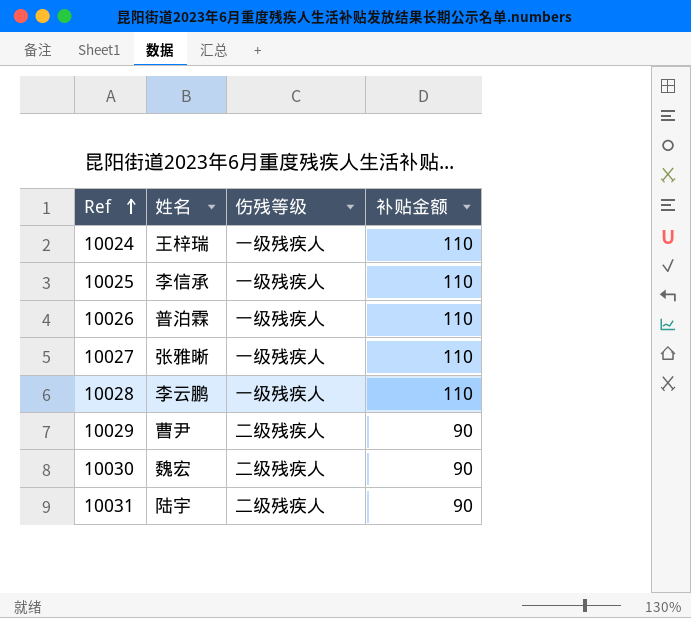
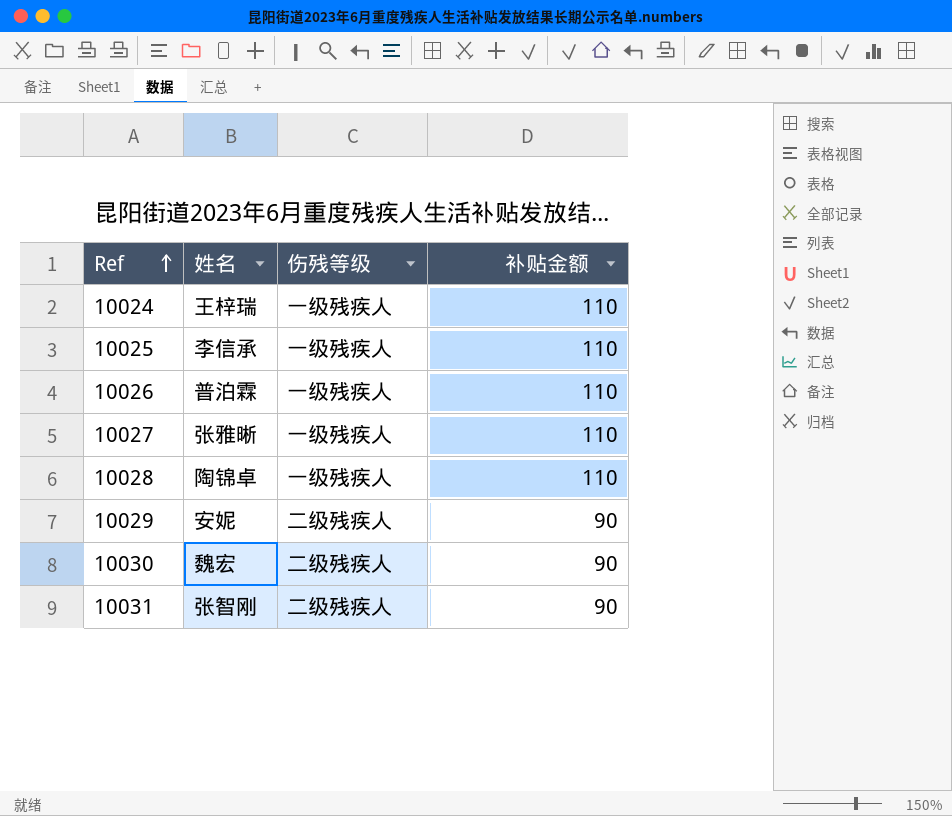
10028 | 姓名: 李云鹏 -> 陶锦卓
10029 | 姓名: 曹尹 -> 安妮
10031 | 姓名: 陆宇 -> 张智刚

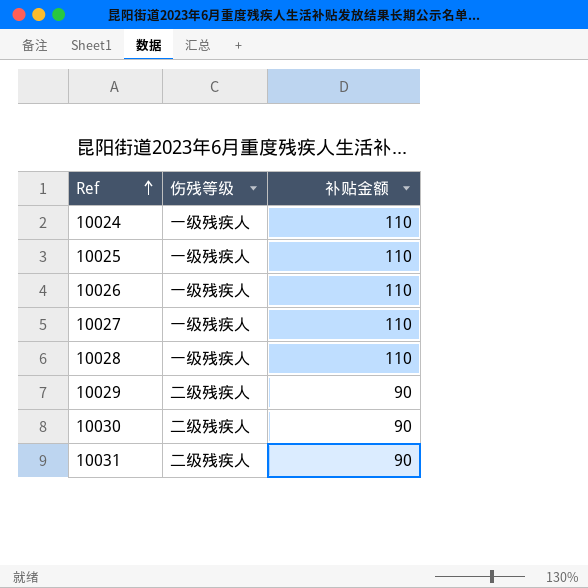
column 姓名 | position: 2 -> none

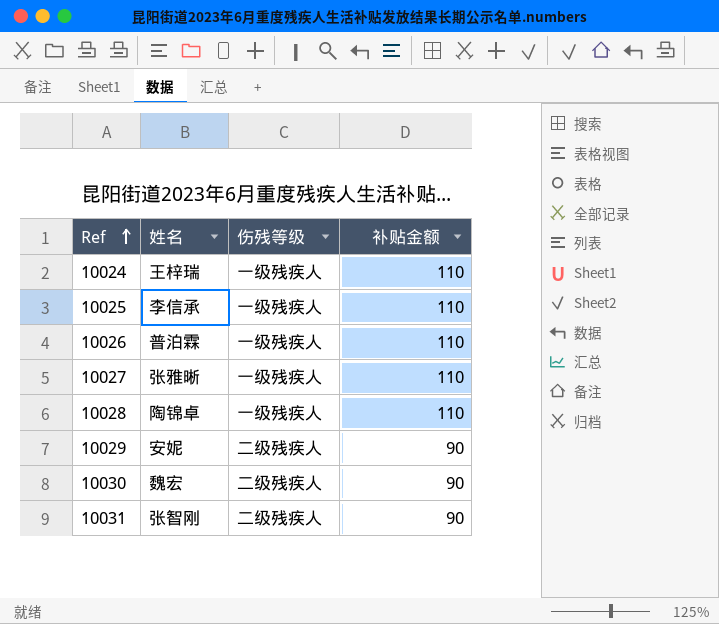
column 姓名 | position: none -> 2

